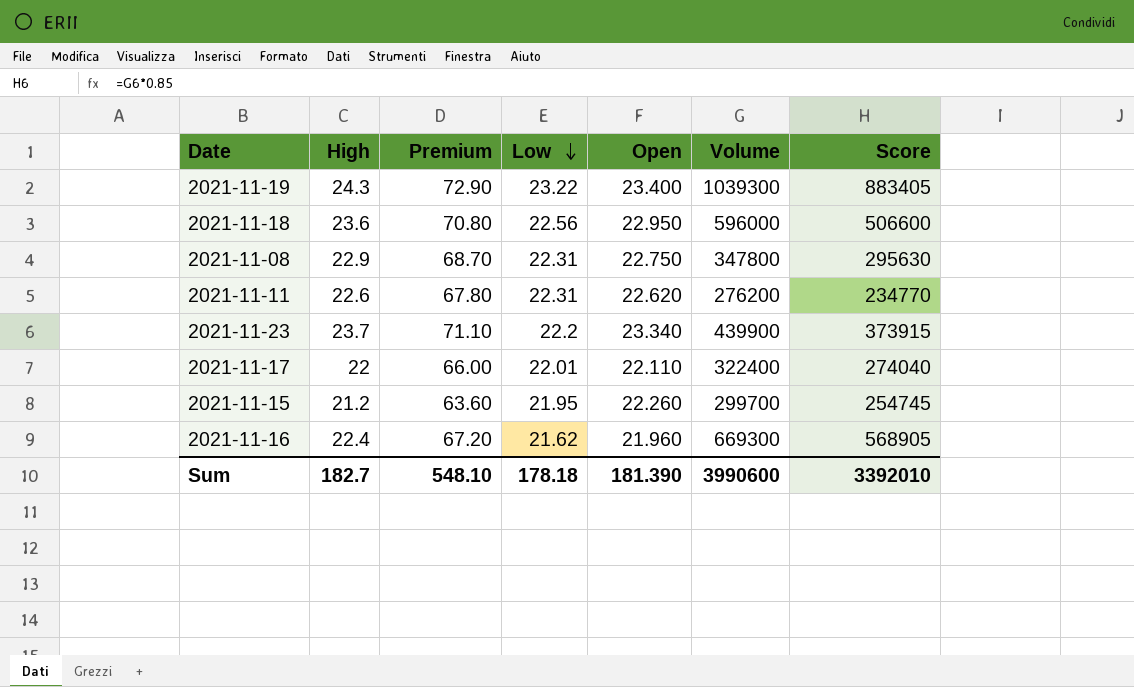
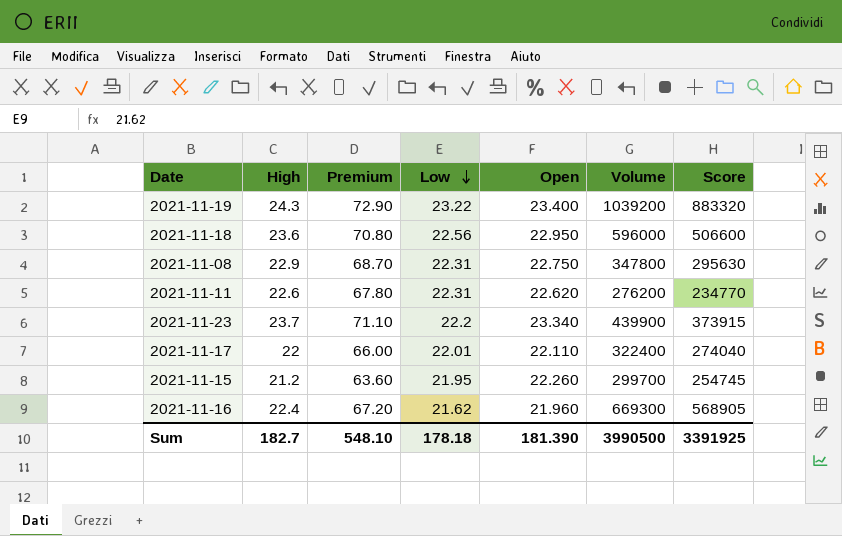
2021-11-19 | Volume: 1039300 -> 1039200
2021-11-19 | Score: 883405 -> 883320
Sum | Volume: 3990600 -> 3990500
Sum | Score: 3392010 -> 3391925

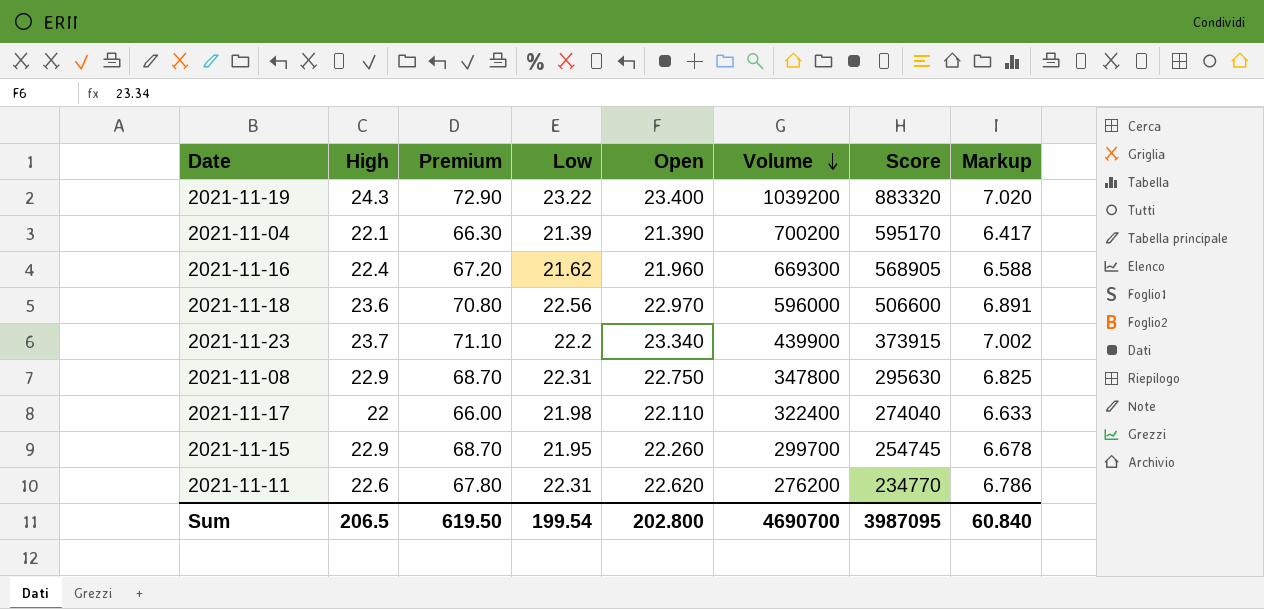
row order: Low descending -> Volume descending
column Markup | formula: none -> [Open] * 0.3
row 2021-11-04: none -> 22.1 | 66.30 | 21.39 | 21.390 | 700200 | 595170 | 6.417
2021-11-18 | Open: 22.950 -> 22.970
2021-11-17 | Low: 22.01 -> 21.98
2021-11-15 | High: 21.2 -> 22.9
2021-11-15 | Premium: 63.60 -> 68.70
Sum | High: 182.7 -> 206.5
Sum | Premium: 548.10 -> 619.50
Sum | Low: 178.18 -> 199.54
Sum | Open: 181.390 -> 202.800
Sum | Volume: 3990500 -> 4690700
Sum | Score: 3391925 -> 3987095

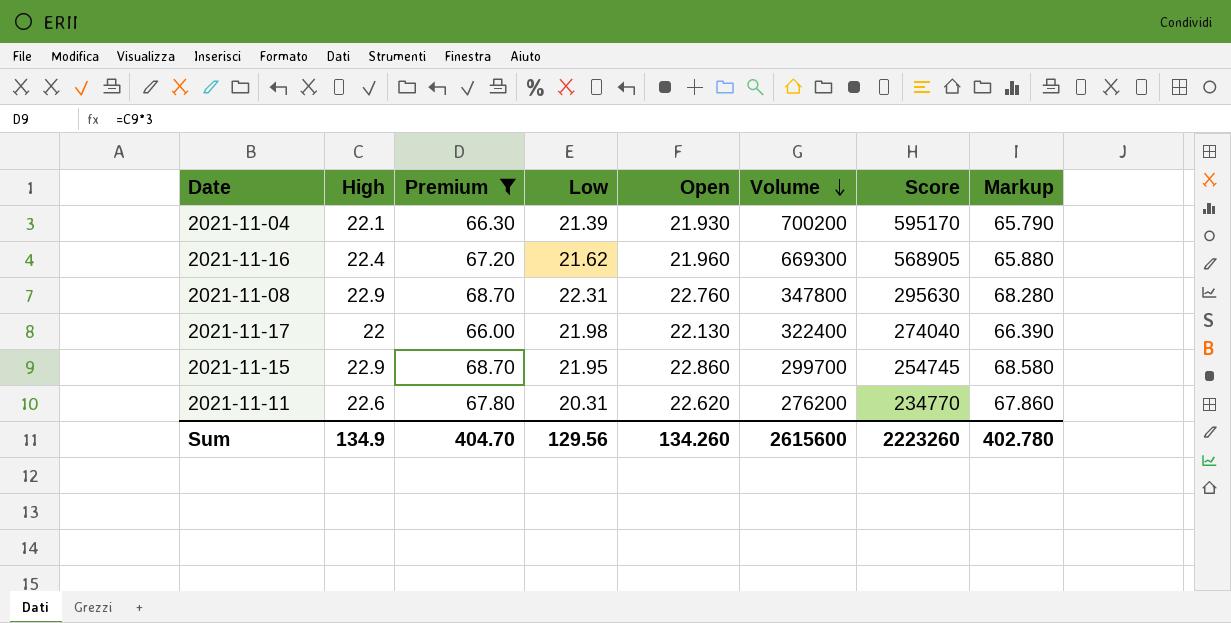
filter: none -> Premium <= 68.70
column Markup | formula: [Open] * 0.3 -> [Open] * 3
2021-11-04 | Open: 21.390 -> 21.930
2021-11-08 | Open: 22.750 -> 22.760
2021-11-17 | Open: 22.110 -> 22.130
2021-11-15 | Open: 22.260 -> 22.860
2021-11-11 | Low: 22.31 -> 20.31
Sum | High: 206.5 -> 134.9
Sum | Premium: 619.50 -> 404.70
Sum | Low: 199.54 -> 129.56
Sum | Open: 202.800 -> 134.260
Sum | Volume: 4690700 -> 2615600
Sum | Score: 3987095 -> 2223260
Sum | Markup: 60.840 -> 402.780

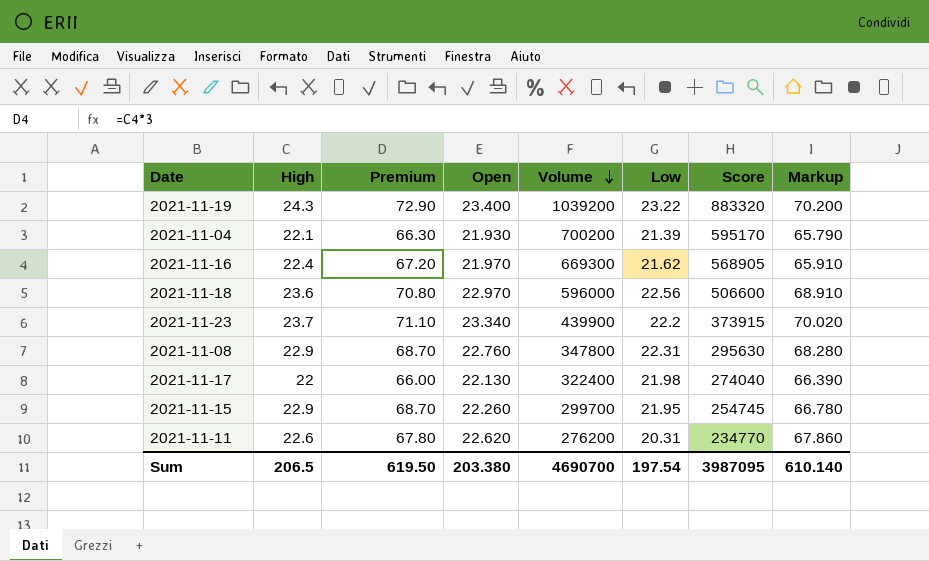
filter: Premium <= 68.70 -> none
column Low | position: 4 -> 6
2021-11-16 | Open: 21.960 -> 21.970
2021-11-16 | Markup: 65.880 -> 65.910
2021-11-15 | Open: 22.860 -> 22.260
2021-11-15 | Markup: 68.580 -> 66.780
Sum | High: 134.9 -> 206.5
Sum | Premium: 404.70 -> 619.50
Sum | Open: 134.260 -> 203.380
Sum | Volume: 2615600 -> 4690700
Sum | Low: 129.56 -> 197.54
Sum | Score: 2223260 -> 3987095
Sum | Markup: 402.780 -> 610.140

